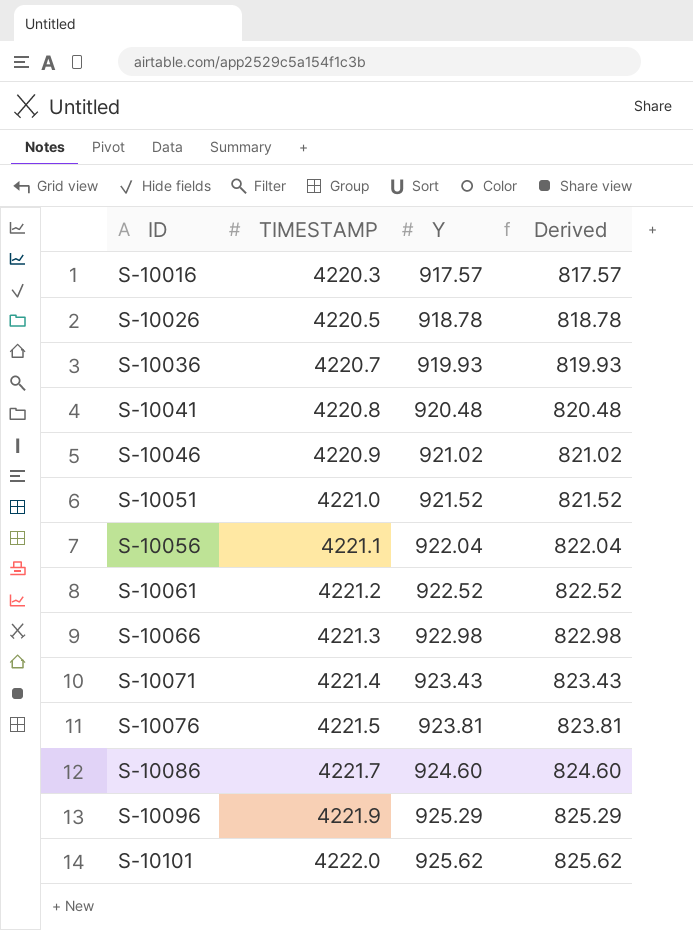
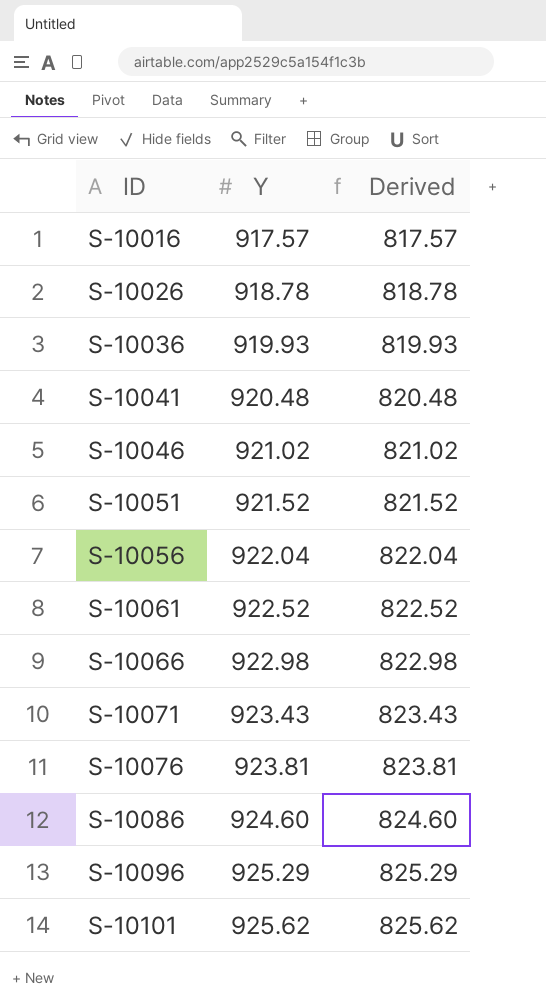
column TIMESTAMP | position: 2 -> none

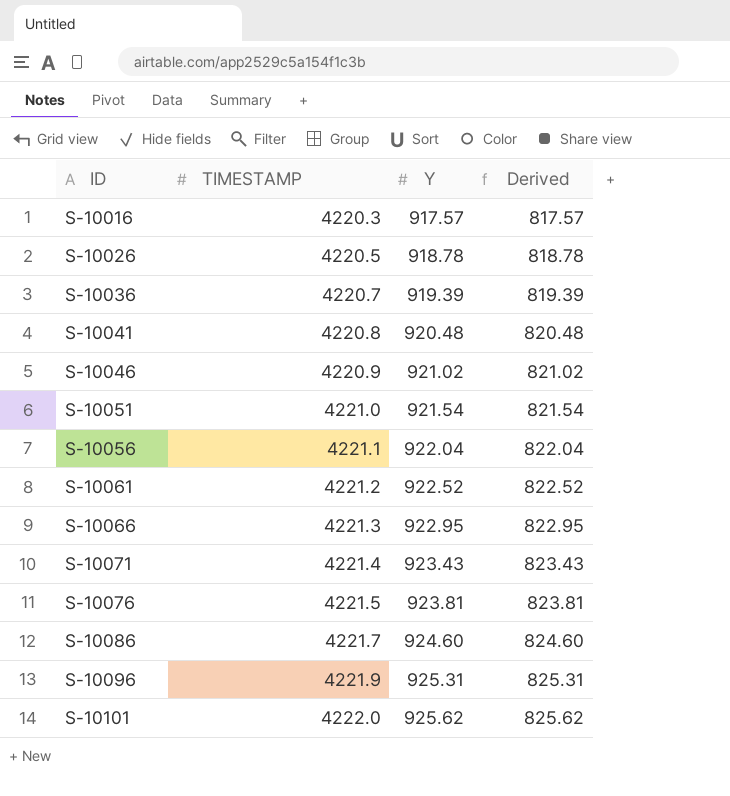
column TIMESTAMP | position: none -> 2
S-10036 | Y: 919.93 -> 919.39
S-10036 | Derived: 819.93 -> 819.39
S-10051 | Y: 921.52 -> 921.54
S-10051 | Derived: 821.52 -> 821.54
S-10066 | Y: 922.98 -> 922.95
S-10066 | Derived: 822.98 -> 822.95
S-10096 | Y: 925.29 -> 925.31
S-10096 | Derived: 825.29 -> 825.31

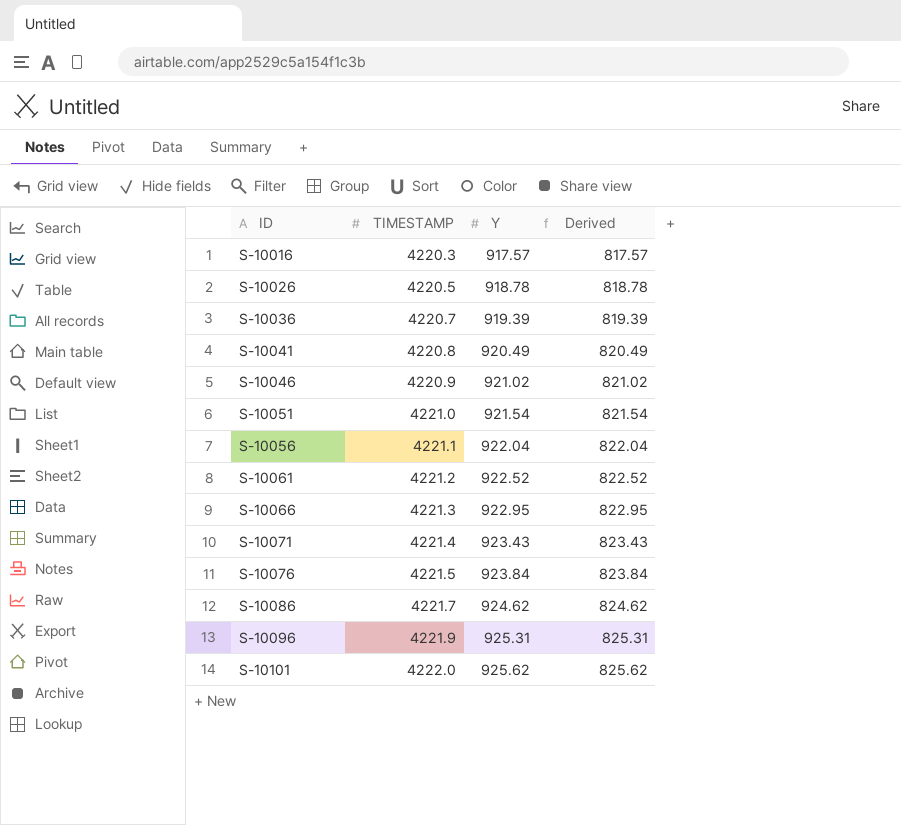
S-10041 | Y: 920.48 -> 920.49
S-10041 | Derived: 820.48 -> 820.49
S-10076 | Y: 923.81 -> 923.84
S-10076 | Derived: 823.81 -> 823.84
S-10086 | Y: 924.60 -> 924.62
S-10086 | Derived: 824.60 -> 824.62

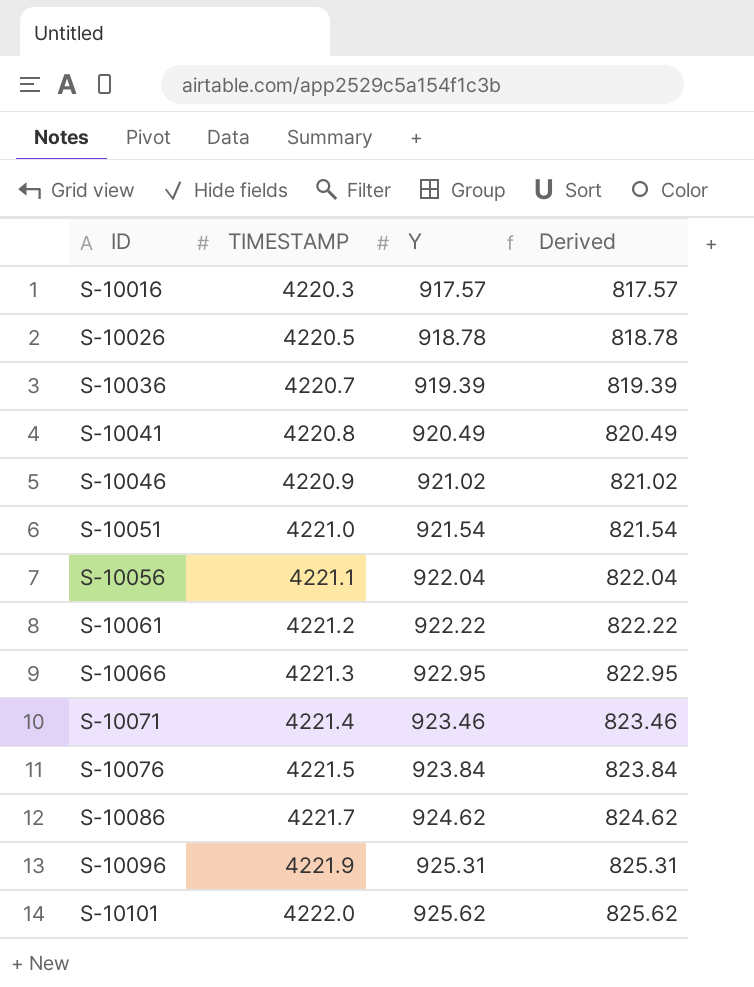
S-10061 | Y: 922.52 -> 922.22
S-10061 | Derived: 822.52 -> 822.22
S-10071 | Y: 923.43 -> 923.46
S-10071 | Derived: 823.43 -> 823.46

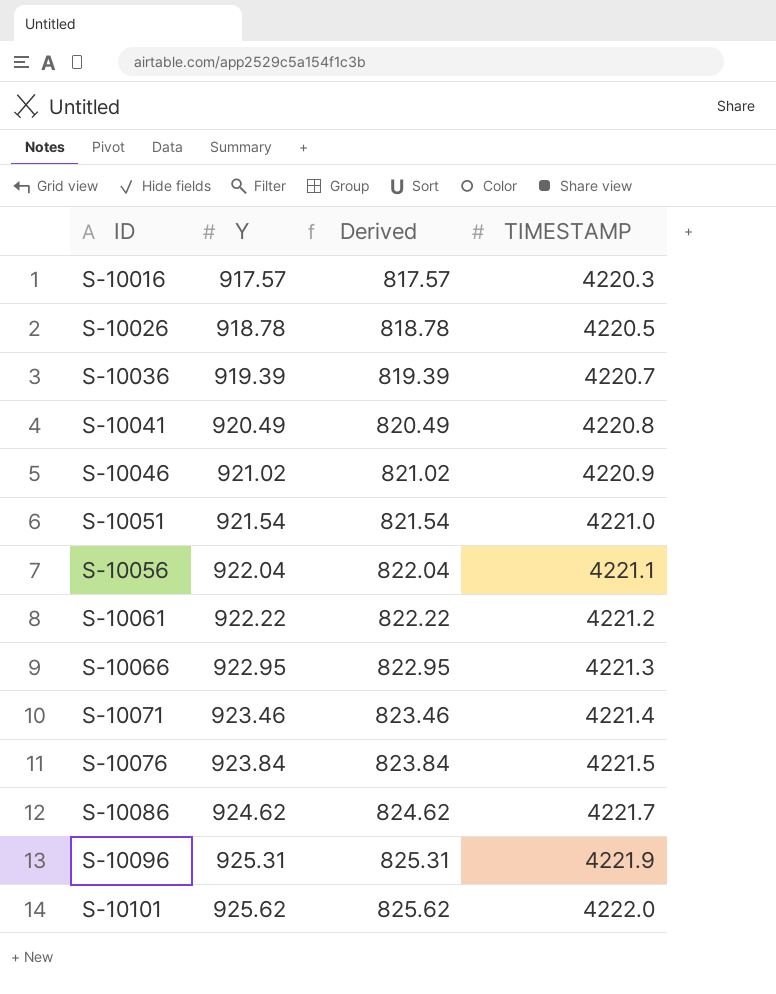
column TIMESTAMP | position: 2 -> 4

